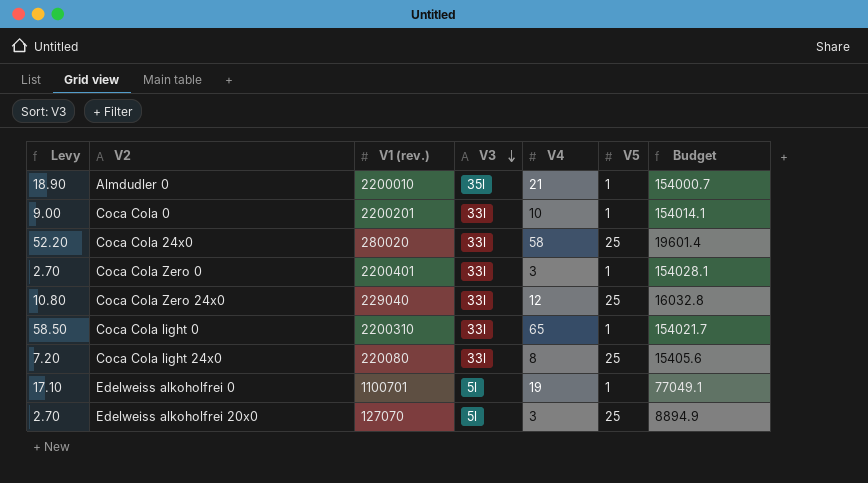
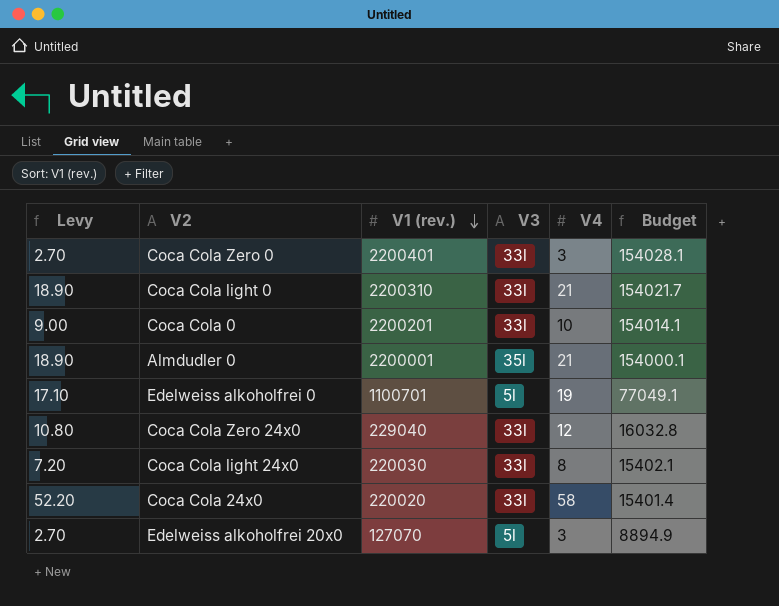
row order: V3 descending -> V1 (rev.) descending
column V5 | position: 6 -> none
Coca Cola light 0 | Levy: 58.50 -> 18.90
Coca Cola light 0 | V4: 65 -> 21
Almdudler 0 | V1 (rev.): 2200010 -> 2200001
Almdudler 0 | Budget: 154000.7 -> 154000.1
Coca Cola light 24x0 | V1 (rev.): 220080 -> 220030
Coca Cola light 24x0 | Budget: 15405.6 -> 15402.1
Coca Cola 24x0 | V1 (rev.): 280020 -> 220020
Coca Cola 24x0 | Budget: 19601.4 -> 15401.4

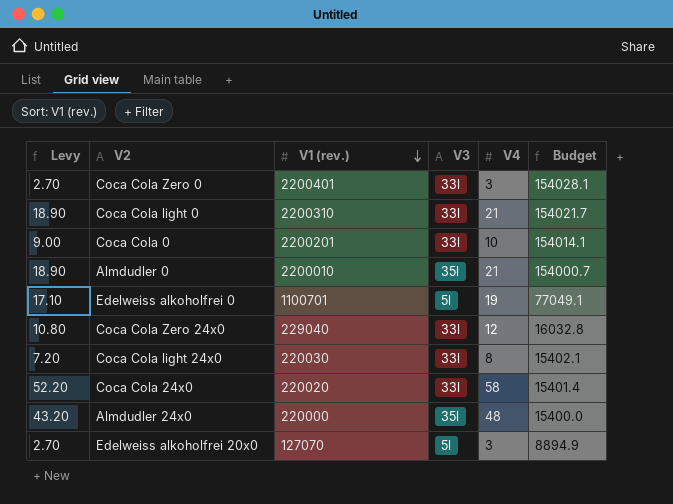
Almdudler 0 | V1 (rev.): 2200001 -> 2200010
Almdudler 0 | Budget: 154000.1 -> 154000.7
row Almdudler 24x0: none -> 43.20 | 220000 | 35l | 48 | 15400.0

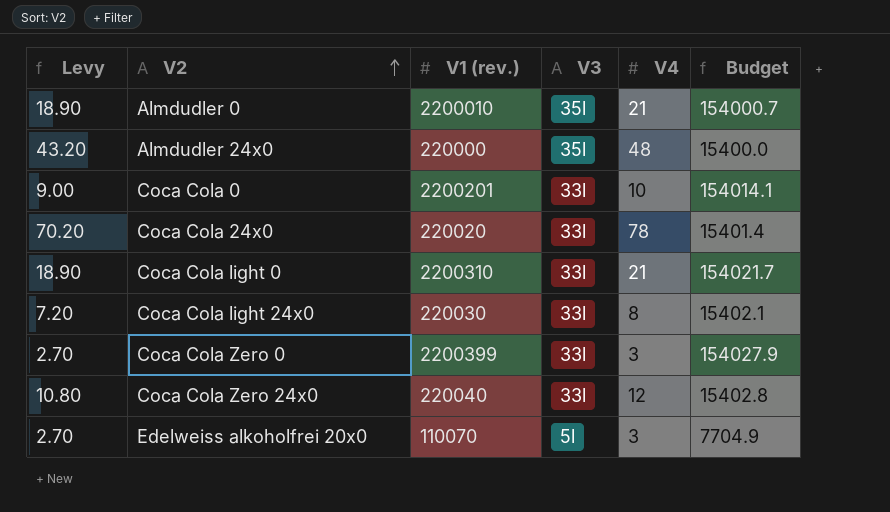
row order: V1 (rev.) descending -> V2 ascending
row Edelweiss alkoholfrei 0: 17.10 | 1100701 | 5l | 19 | 77049.1 -> none
Coca Cola 24x0 | Levy: 52.20 -> 70.20
Coca Cola 24x0 | V4: 58 -> 78
Coca Cola Zero 0 | V1 (rev.): 2200401 -> 2200399
Coca Cola Zero 0 | Budget: 154028.1 -> 154027.9
Coca Cola Zero 24x0 | V1 (rev.): 229040 -> 220040
Coca Cola Zero 24x0 | Budget: 16032.8 -> 15402.8
Edelweiss alkoholfrei 20x0 | V1 (rev.): 127070 -> 110070
Edelweiss alkoholfrei 20x0 | Budget: 8894.9 -> 7704.9

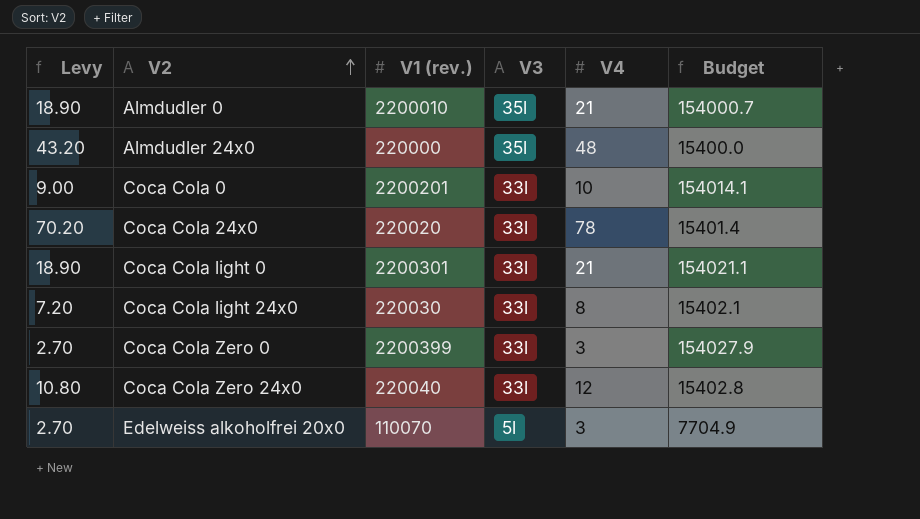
Coca Cola light 0 | V1 (rev.): 2200310 -> 2200301
Coca Cola light 0 | Budget: 154021.7 -> 154021.1

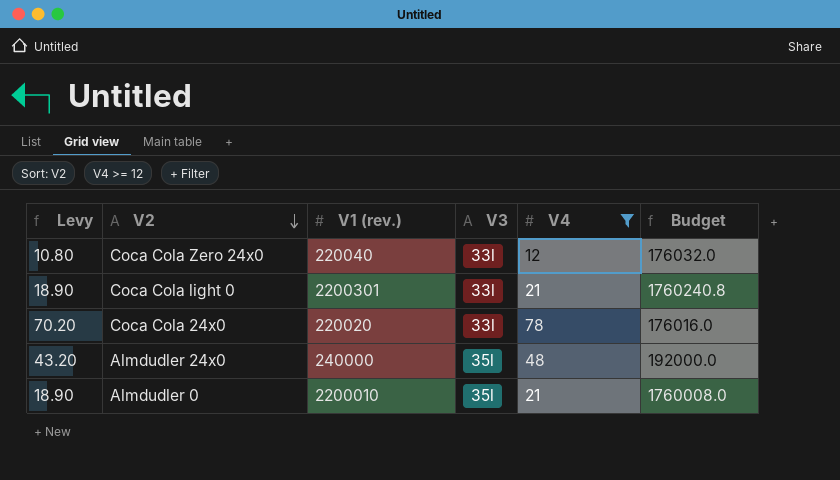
filter: none -> V4 >= 12
row order: V2 ascending -> V2 descending
column Budget | formula: [V1 (rev.)] * 0.07 -> [V1 (rev.)] * 0.8
Almdudler 24x0 | V1 (rev.): 220000 -> 240000

